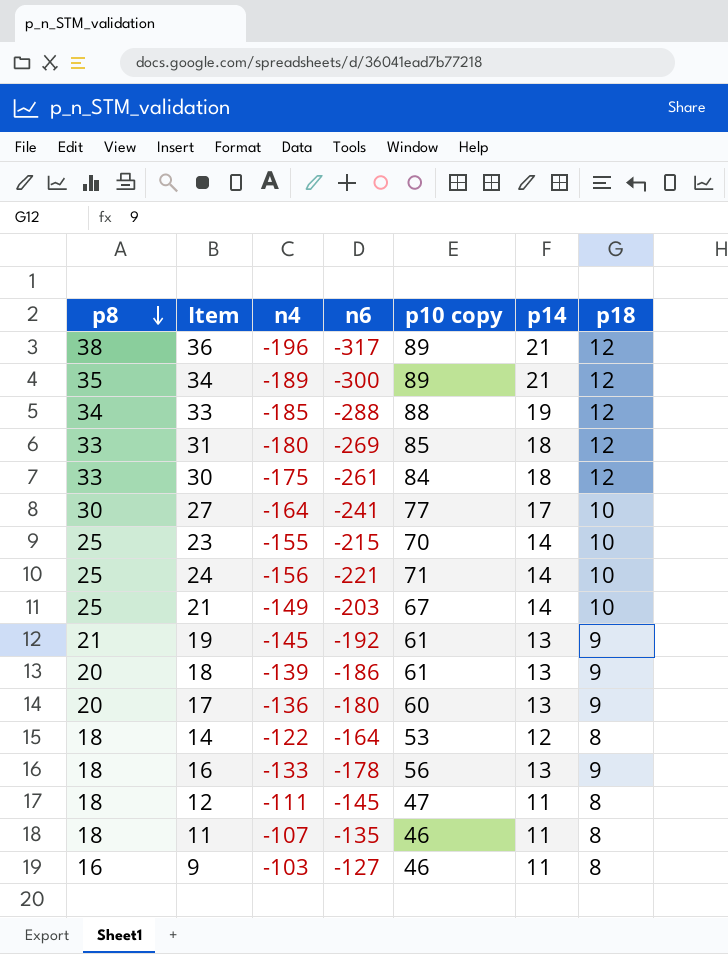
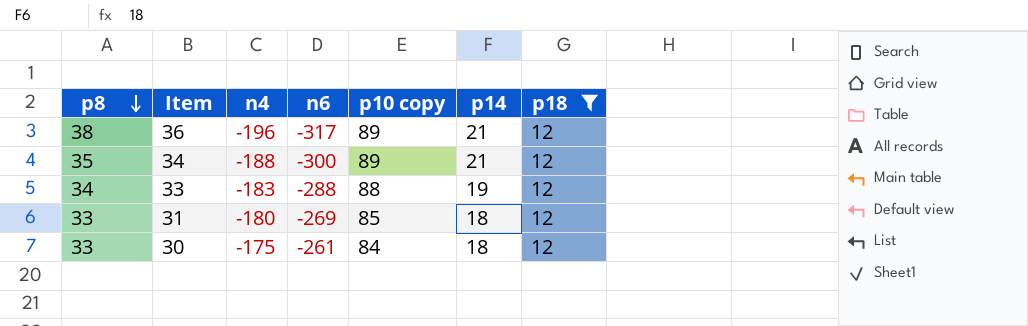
filter: none -> p18 = 12
34 | n4: -189 -> -188
33 | n4: -185 -> -183

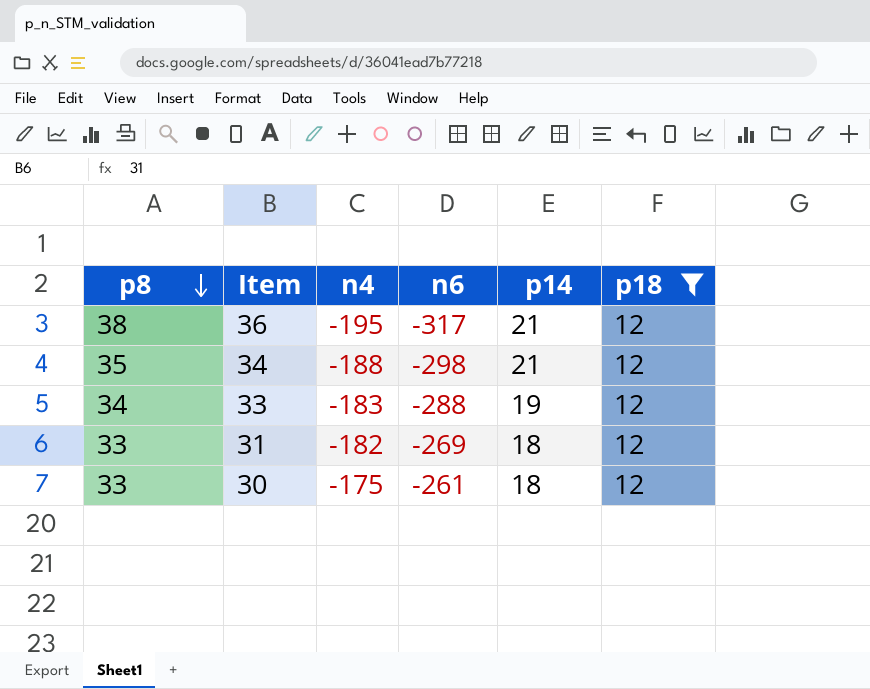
column p10 copy | position: 5 -> none
36 | n4: -196 -> -195
34 | n6: -300 -> -298
31 | n4: -180 -> -182

